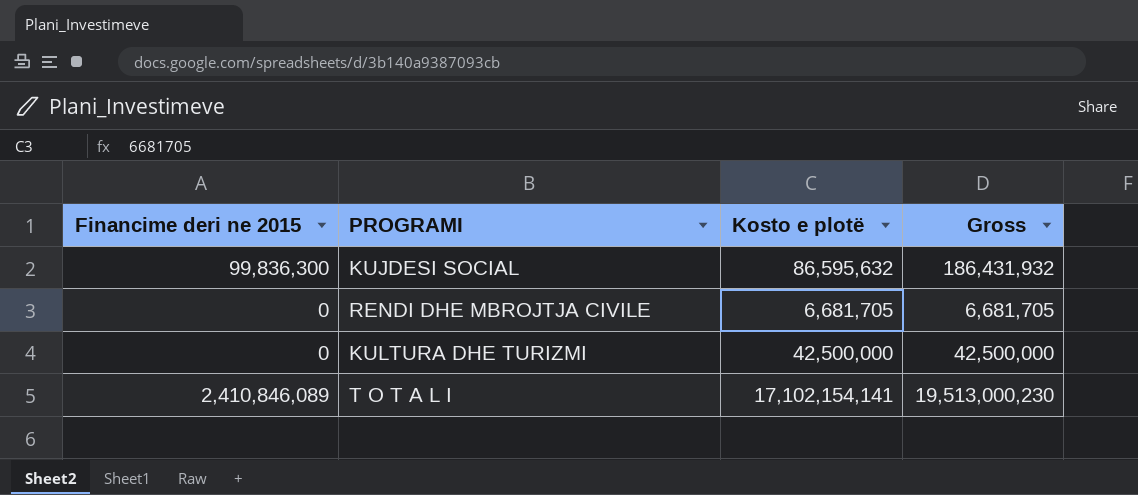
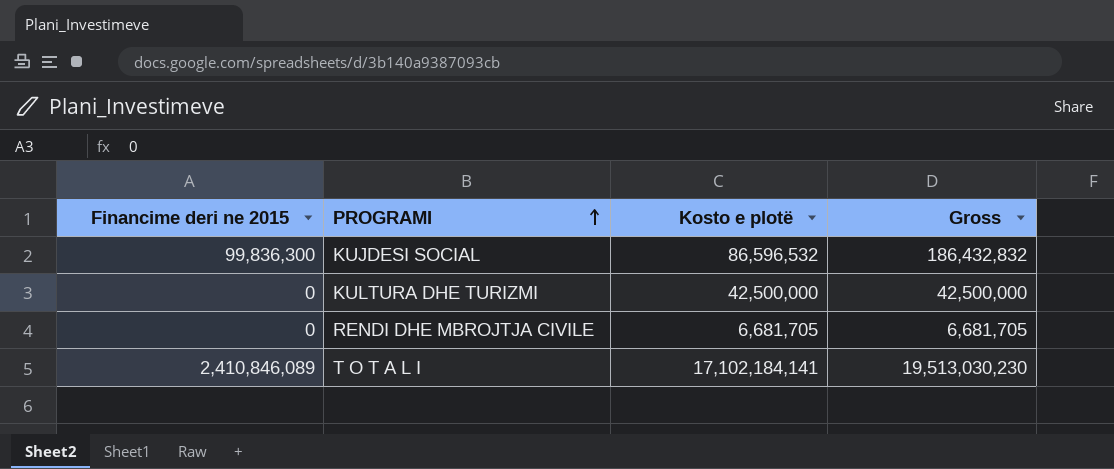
row order: none -> PROGRAMI ascending
KUJDESI SOCIAL | Kosto e plotë: 86,595,632 -> 86,596,532
KUJDESI SOCIAL | Gross: 186,431,932 -> 186,432,832
T O T A L I | Kosto e plotë: 17,102,154,141 -> 17,102,184,141
T O T A L I | Gross: 19,513,000,230 -> 19,513,030,230

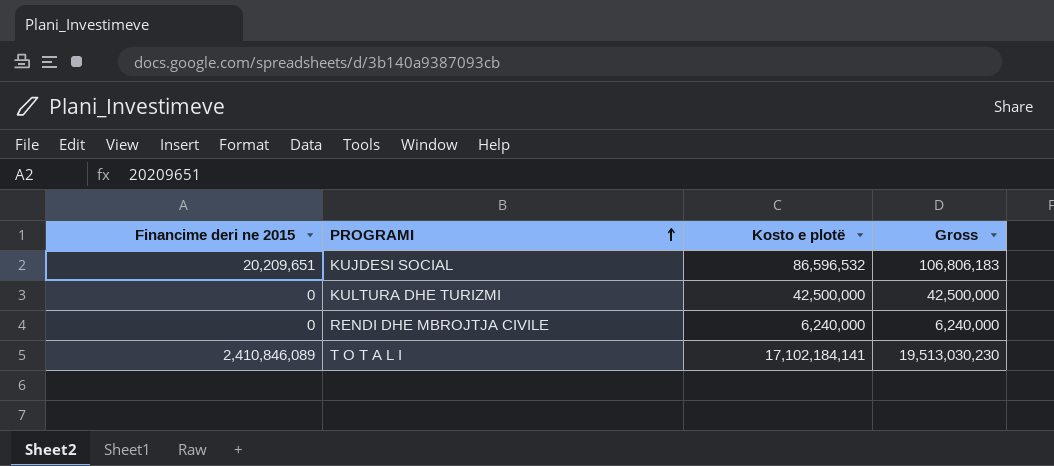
KUJDESI SOCIAL | Financime deri ne 2015: 99,836,300 -> 20,209,651
KUJDESI SOCIAL | Gross: 186,432,832 -> 106,806,183
RENDI DHE MBROJTJA CIVILE | Kosto e plotë: 6,681,705 -> 6,240,000
RENDI DHE MBROJTJA CIVILE | Gross: 6,681,705 -> 6,240,000

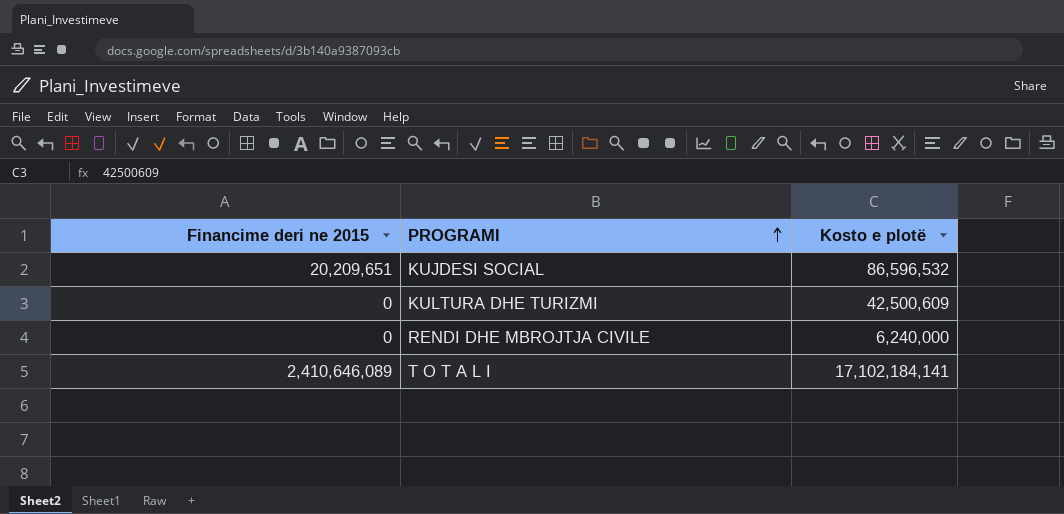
column Gross | formula: [Financime deri ne 2015] + [Kosto e plotë] -> none
KULTURA DHE TURIZMI | Kosto e plotë: 42,500,000 -> 42,500,609
T O T A L I | Financime deri ne 2015: 2,410,846,089 -> 2,410,646,089

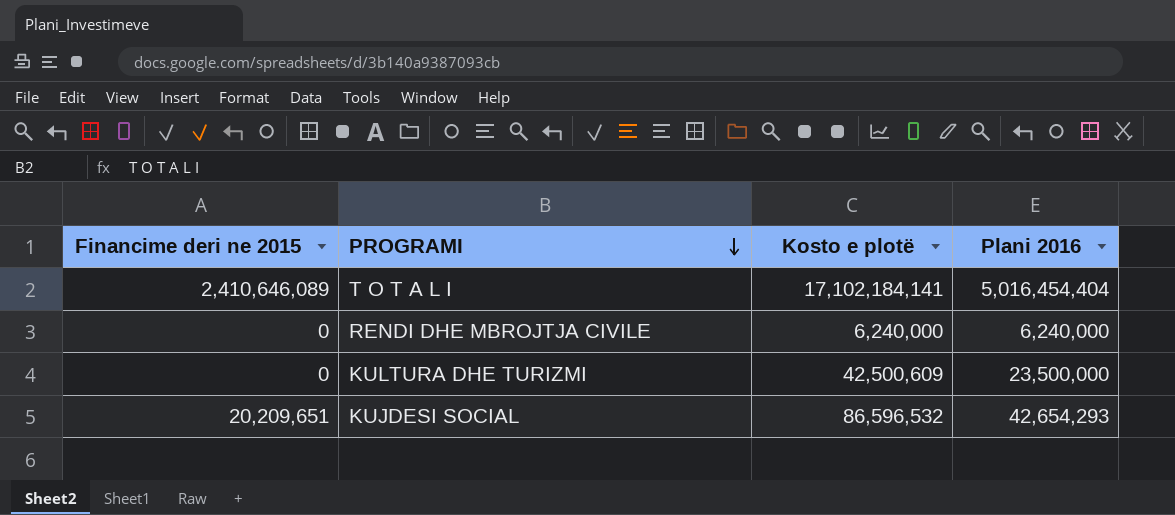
row order: PROGRAMI ascending -> PROGRAMI descending
column Plani 2016 | position: none -> 4

